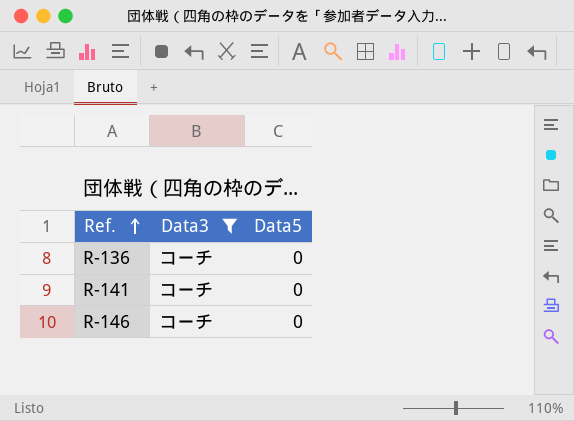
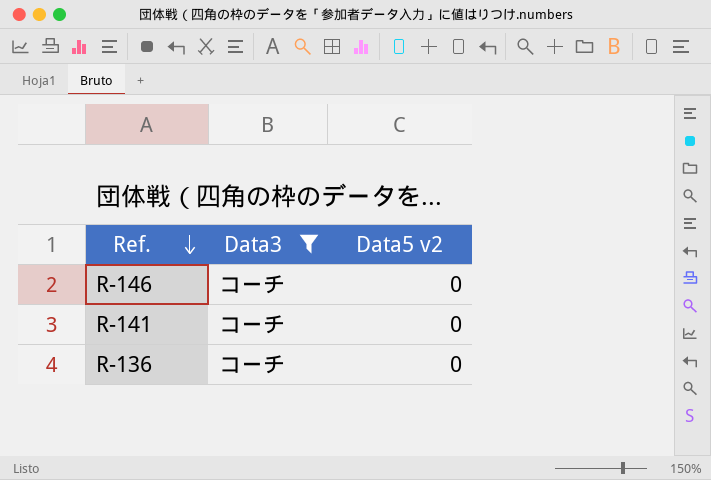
row order: Ref. ascending -> Ref. descending
column name: Data5 -> Data5 v2

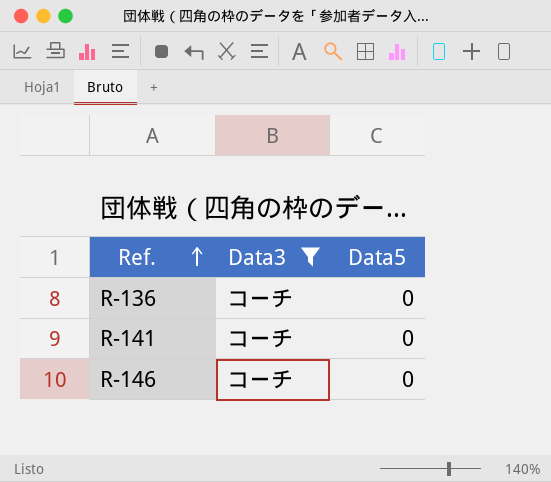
row order: Ref. descending -> Ref. ascending
column name: Data5 v2 -> Data5

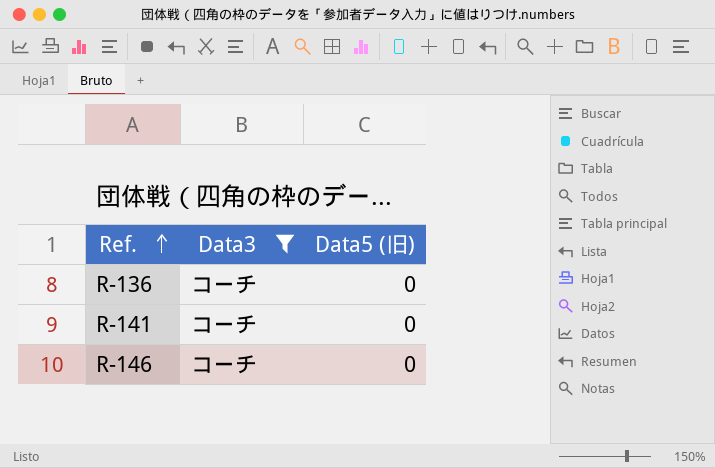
column name: Data5 -> Data5 (旧)

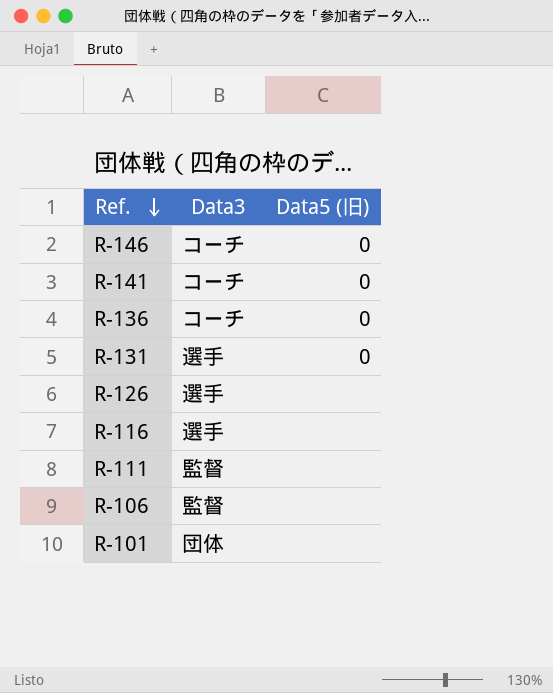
filter: Data3 = コーチ -> none
row order: Ref. ascending -> Ref. descending

